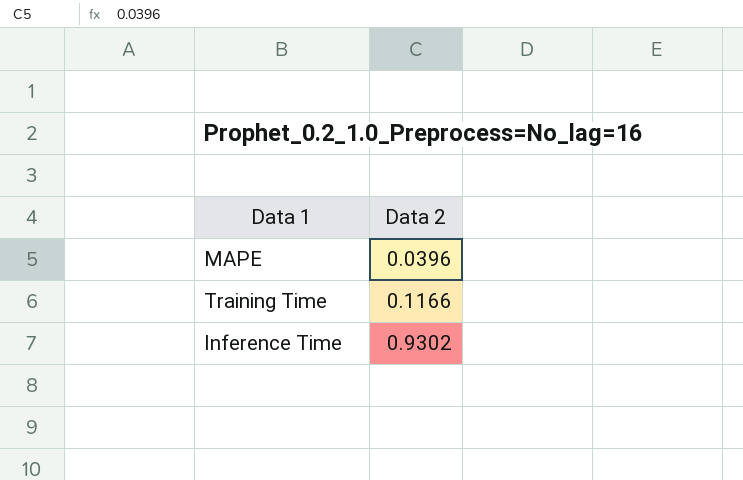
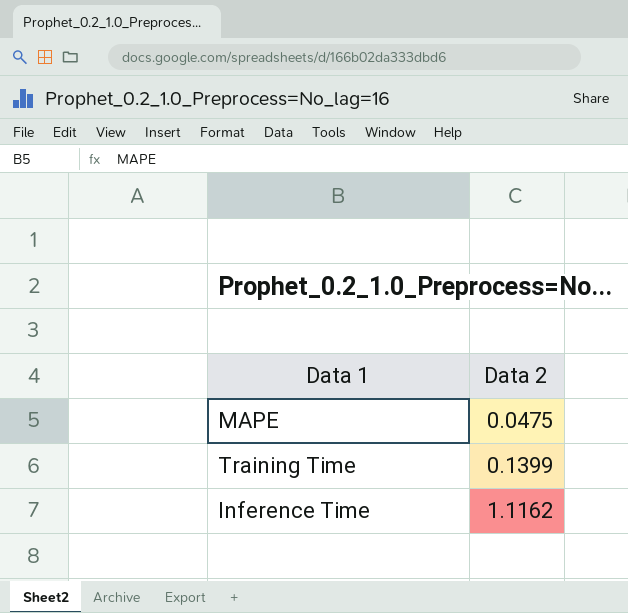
MAPE | Data 2: 0.0396 -> 0.0475
Training Time | Data 2: 0.1166 -> 0.1399
Inference Time | Data 2: 0.9302 -> 1.1162

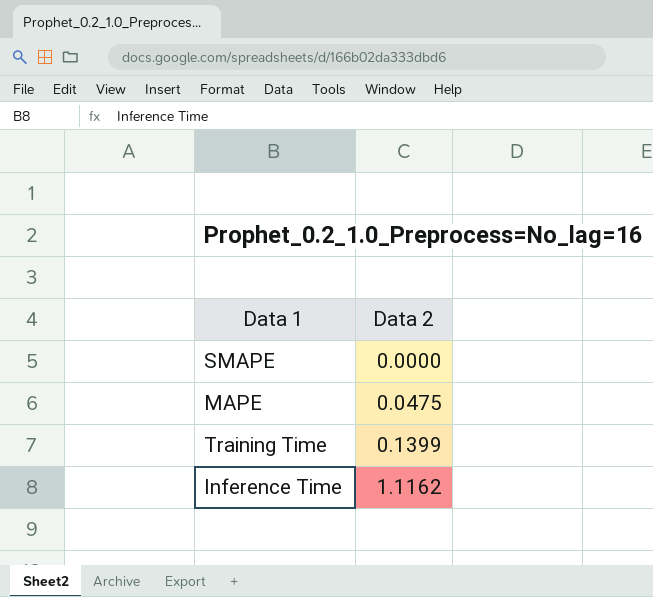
row SMAPE: none -> 0.0000

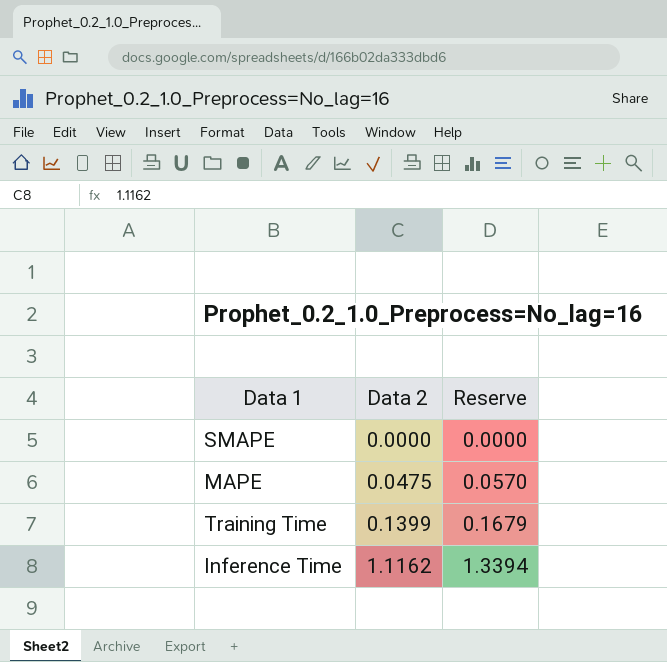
column Reserve | formula: none -> [Data 2] * 1.2

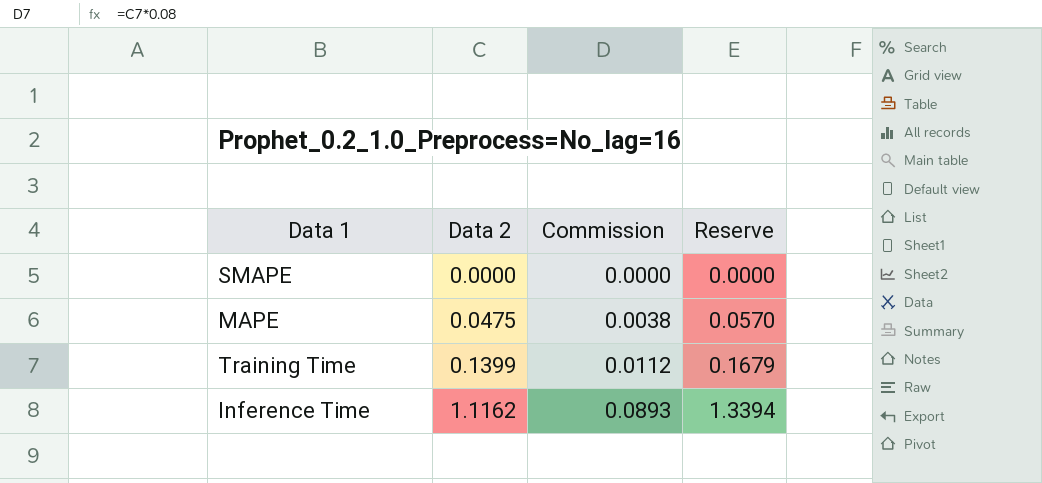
column Commission | formula: none -> [Data 2] * 0.08

